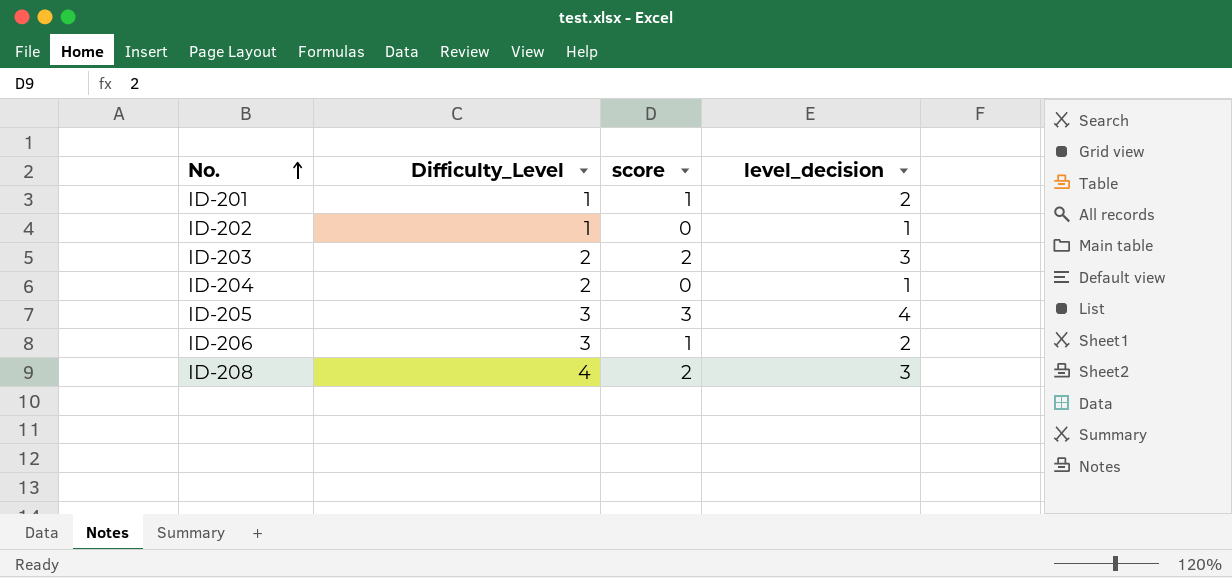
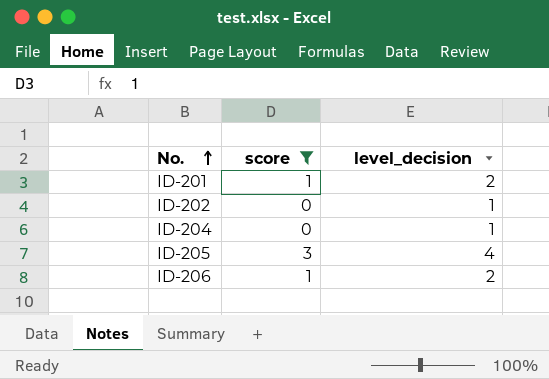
filter: none -> score != 2
column Difficulty_Level | position: 2 -> none

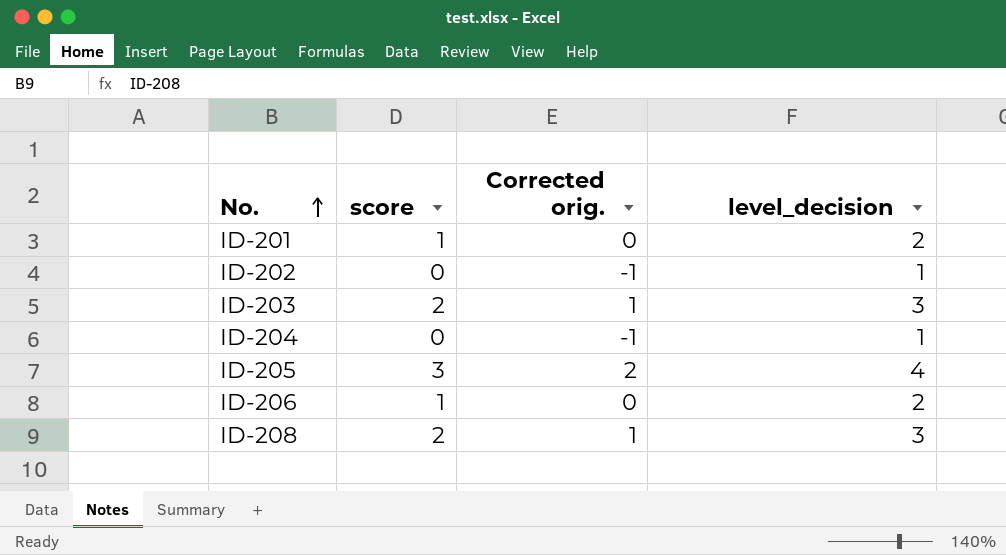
filter: score != 2 -> none
column Corrected orig. | formula: none -> [score] - 1

